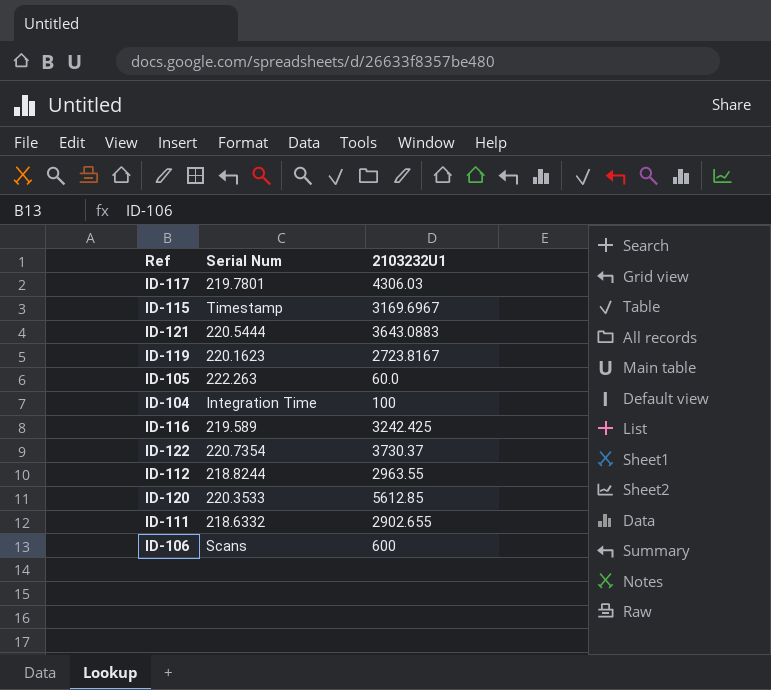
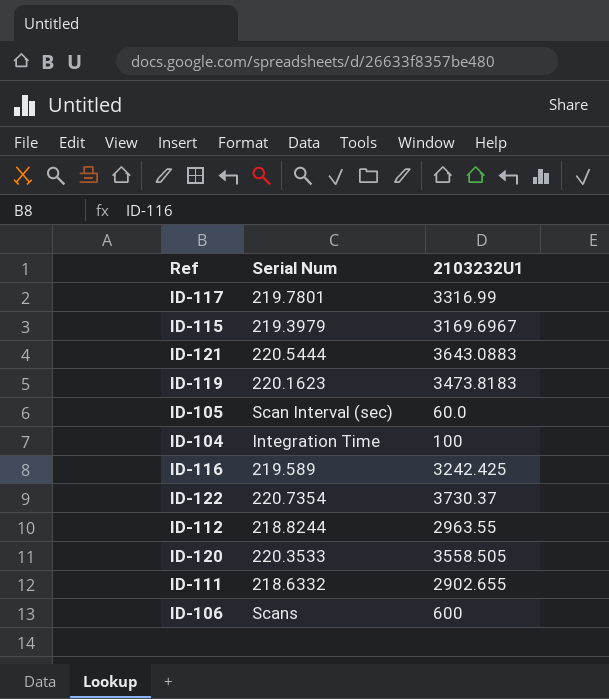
ID-117 | 2103232U1: 4306.03 -> 3316.99
ID-115 | Serial Num: Timestamp -> 219.3979
ID-119 | 2103232U1: 2723.8167 -> 3473.8183
ID-105 | Serial Num: 222.263 -> Scan Interval (sec)
ID-120 | 2103232U1: 5612.85 -> 3558.505

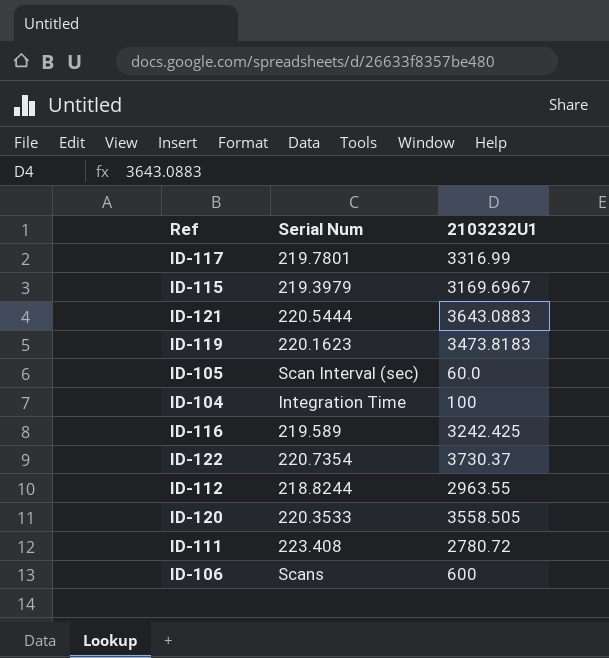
ID-111 | Serial Num: 218.6332 -> 223.408
ID-111 | 2103232U1: 2902.655 -> 2780.72

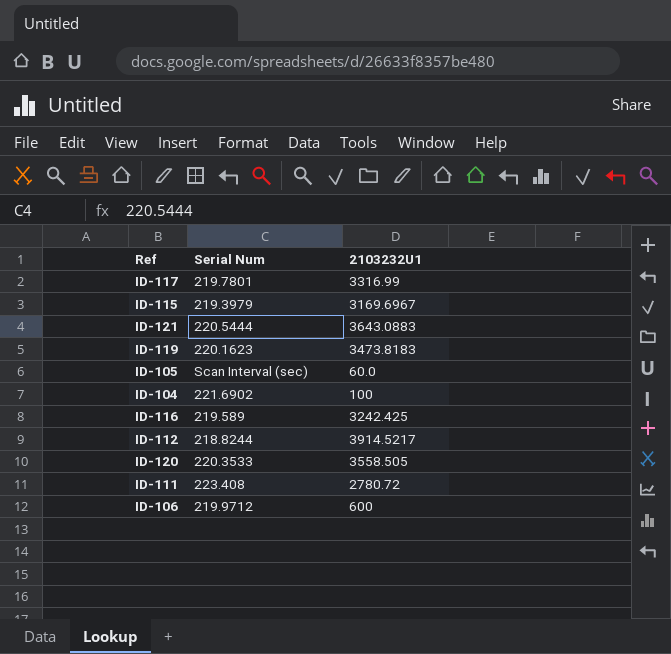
row ID-122: 220.7354 | 3730.37 -> none
ID-104 | Serial Num: Integration Time -> 221.6902
ID-112 | 2103232U1: 2963.55 -> 3914.5217
ID-106 | Serial Num: Scans -> 219.9712

